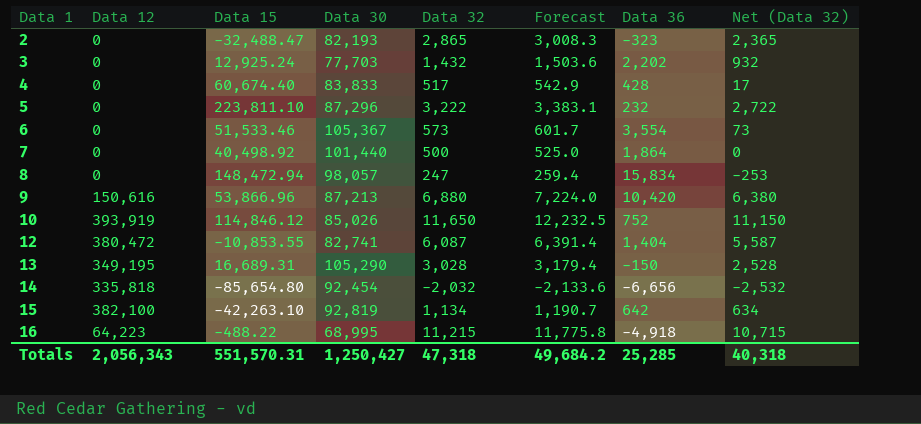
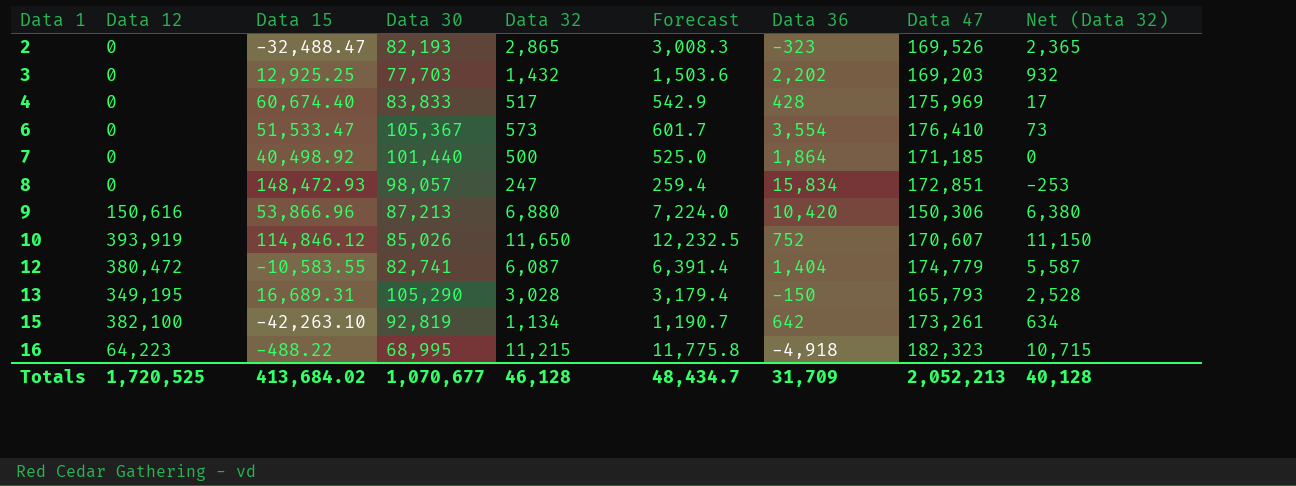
column Data 47 | position: none -> 8
row 5: 0 | 223,811.10 | 87,296 | 3,222 | 3,383.1 | 232 | 2,722 -> none
row 14: 335,818 | -85,654.80 | 92,454 | -2,032 | -2,133.6 | -6,656 | -2,532 -> none
3 | Data 15: 12,925.24 -> 12,925.25
6 | Data 15: 51,533.46 -> 51,533.47
8 | Data 15: 148,472.94 -> 148,472.93
12 | Data 15: -10,853.55 -> -10,583.55
Totals | Data 12: 2,056,343 -> 1,720,525
Totals | Data 15: 551,570.31 -> 413,684.02
Totals | Data 30: 1,250,427 -> 1,070,677
Totals | Data 32: 47,318 -> 46,128
Totals | Forecast: 49,684.2 -> 48,434.7
Totals | Data 36: 25,285 -> 31,709
Totals | Net (Data 32): 40,318 -> 40,128

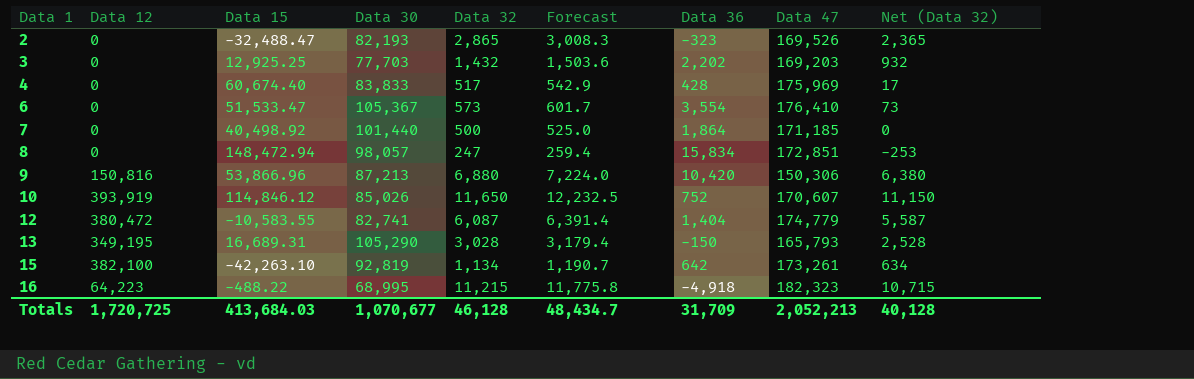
8 | Data 15: 148,472.93 -> 148,472.94
9 | Data 12: 150,616 -> 150,816
Totals | Data 12: 1,720,525 -> 1,720,725
Totals | Data 15: 413,684.02 -> 413,684.03

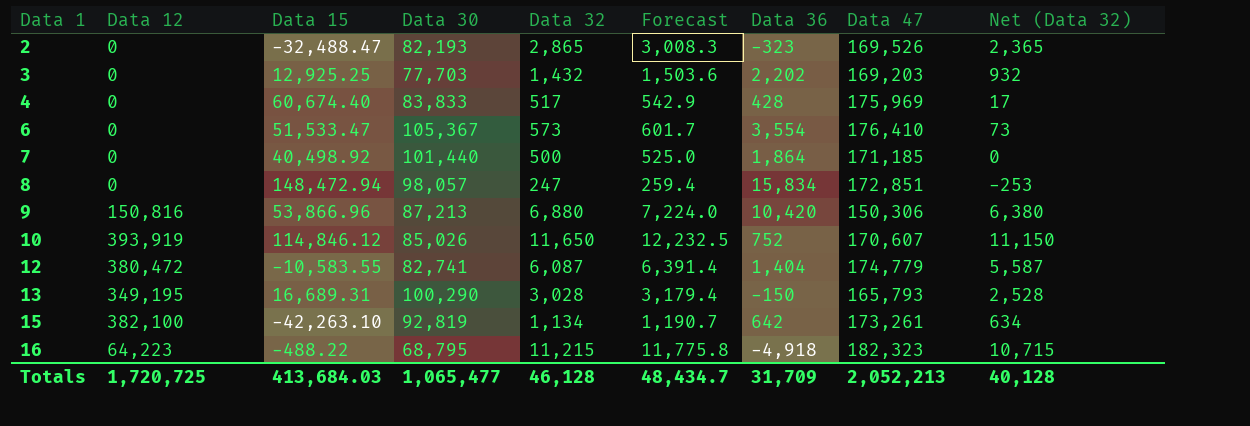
13 | Data 30: 105,290 -> 100,290
16 | Data 30: 68,995 -> 68,795
Totals | Data 30: 1,070,677 -> 1,065,477

